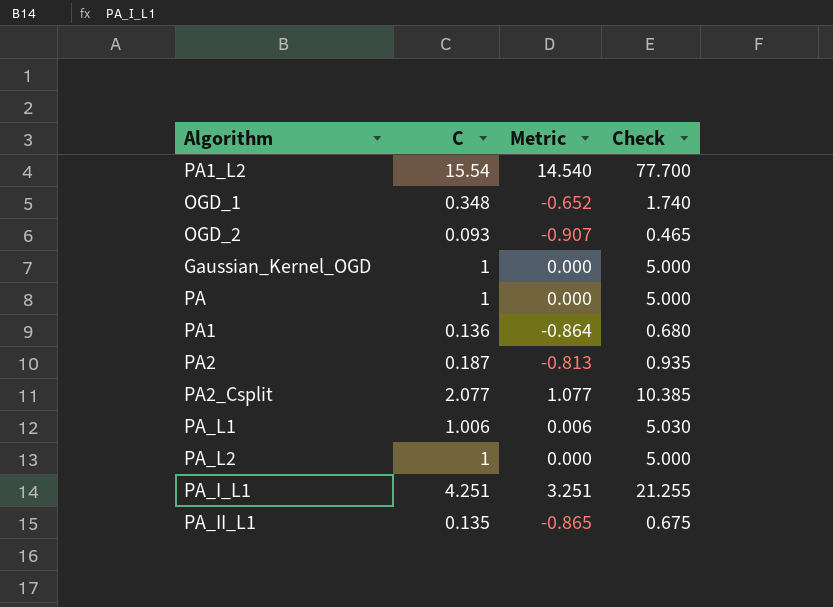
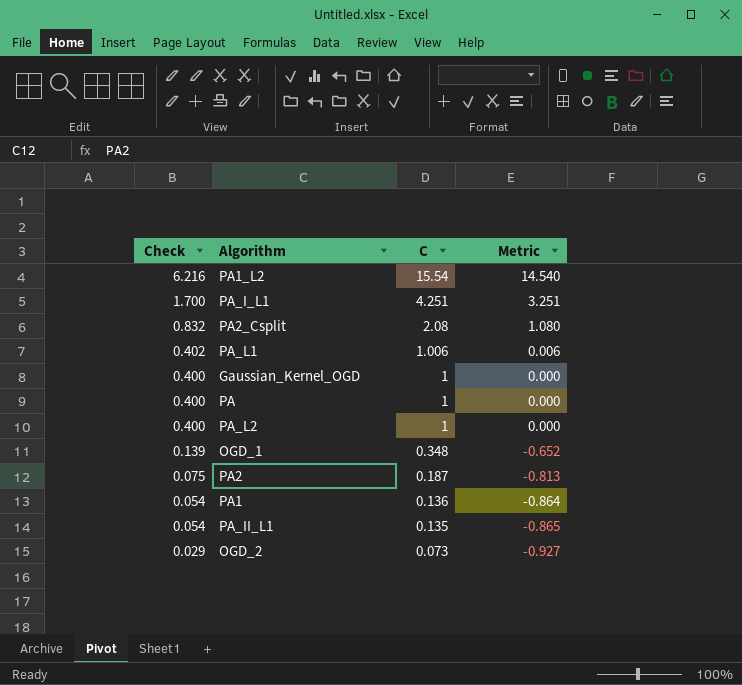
row order: none -> Check descending
column Check | formula: [C] * 5 -> [C] * 0.4
column Check | position: 4 -> 1
PA2_Csplit | C: 2.077 -> 2.08
PA2_Csplit | Metric: 1.077 -> 1.080
OGD_2 | C: 0.093 -> 0.073
OGD_2 | Metric: -0.907 -> -0.927

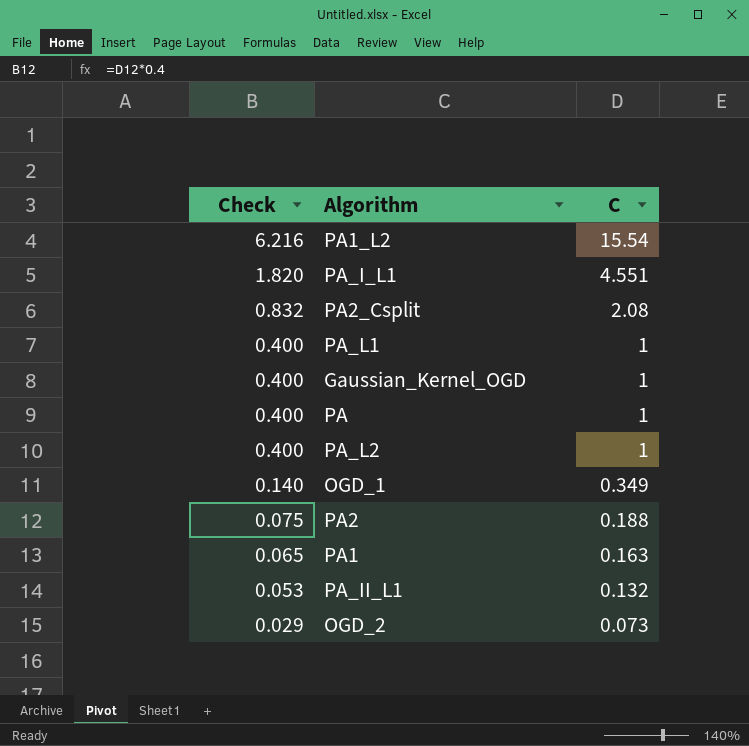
column Metric | formula: [C] - 1 -> none
PA_I_L1 | Check: 1.700 -> 1.820
PA_I_L1 | C: 4.251 -> 4.551
PA_L1 | Check: 0.402 -> 0.400
PA_L1 | C: 1.006 -> 1
OGD_1 | Check: 0.139 -> 0.140
OGD_1 | C: 0.348 -> 0.349
PA2 | C: 0.187 -> 0.188
PA1 | Check: 0.054 -> 0.065
PA1 | C: 0.136 -> 0.163
PA_II_L1 | Check: 0.054 -> 0.053
PA_II_L1 | C: 0.135 -> 0.132

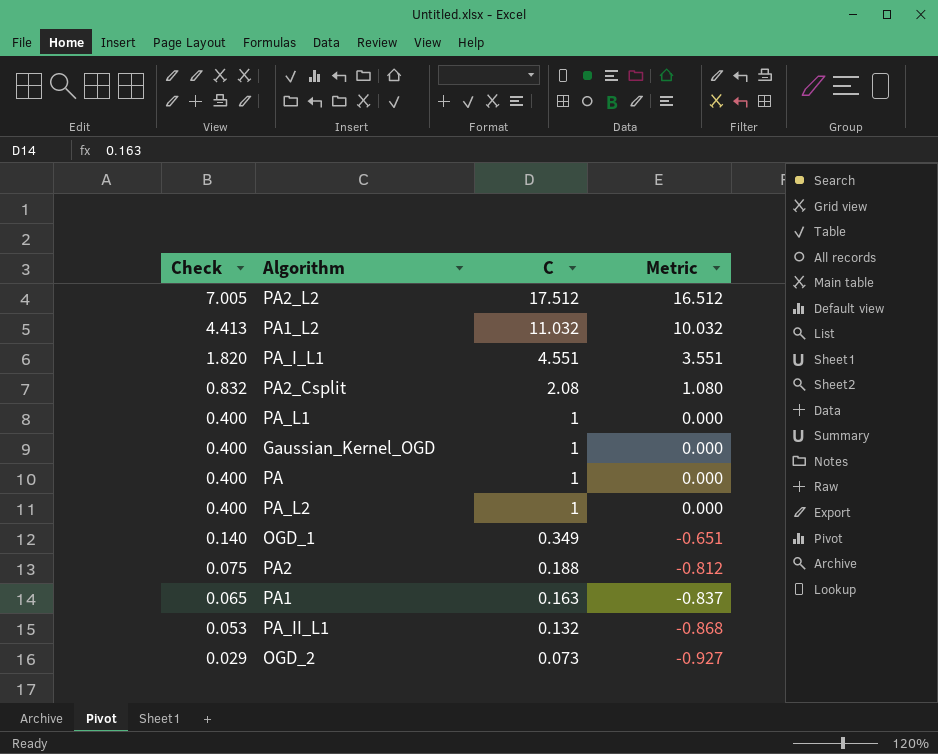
column Metric | formula: none -> [C] - 1
row PA2_L2: none -> 7.005 | 17.512 | 16.512
PA1_L2 | Check: 6.216 -> 4.413
PA1_L2 | C: 15.54 -> 11.032

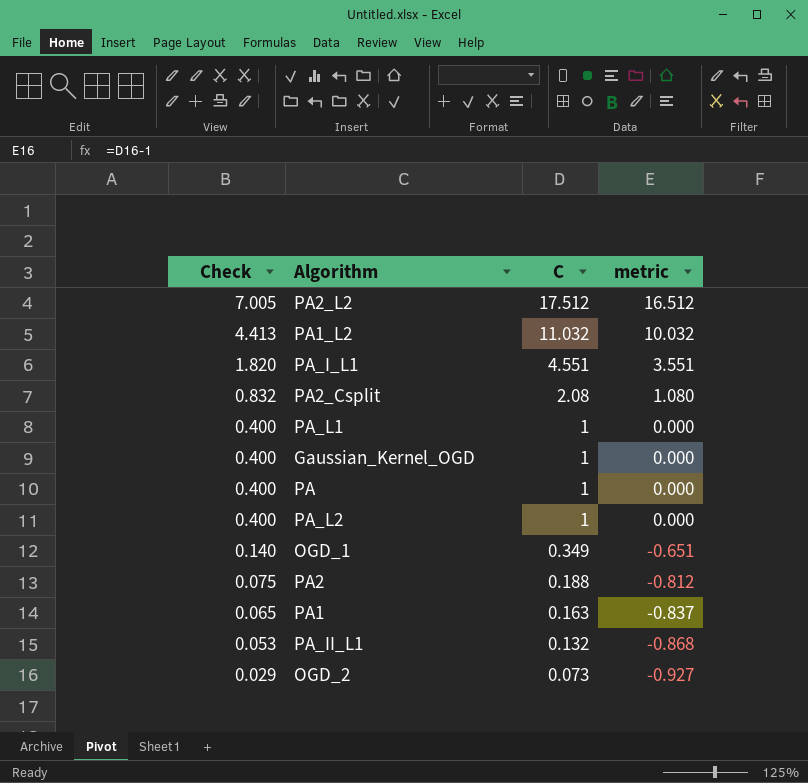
column name: Metric -> metric

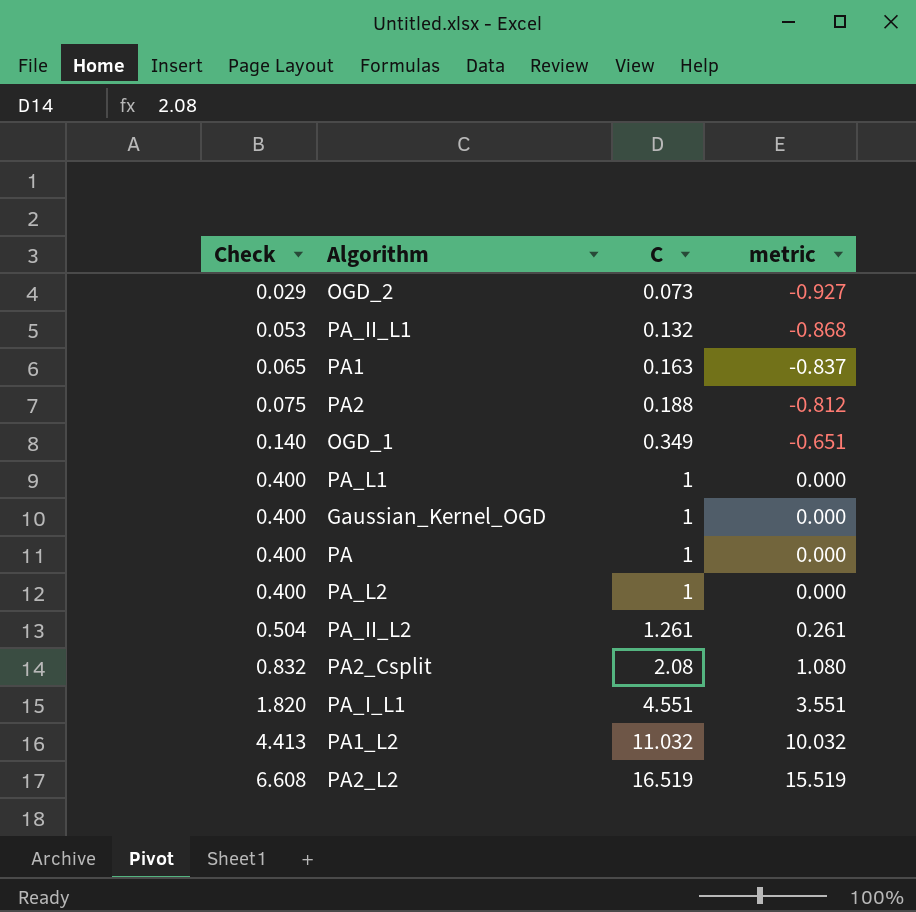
row order: Check descending -> Check ascending
row PA_II_L2: none -> 0.504 | 1.261 | 0.261
PA2_L2 | Check: 7.005 -> 6.608
PA2_L2 | C: 17.512 -> 16.519
PA2_L2 | metric: 16.512 -> 15.519

